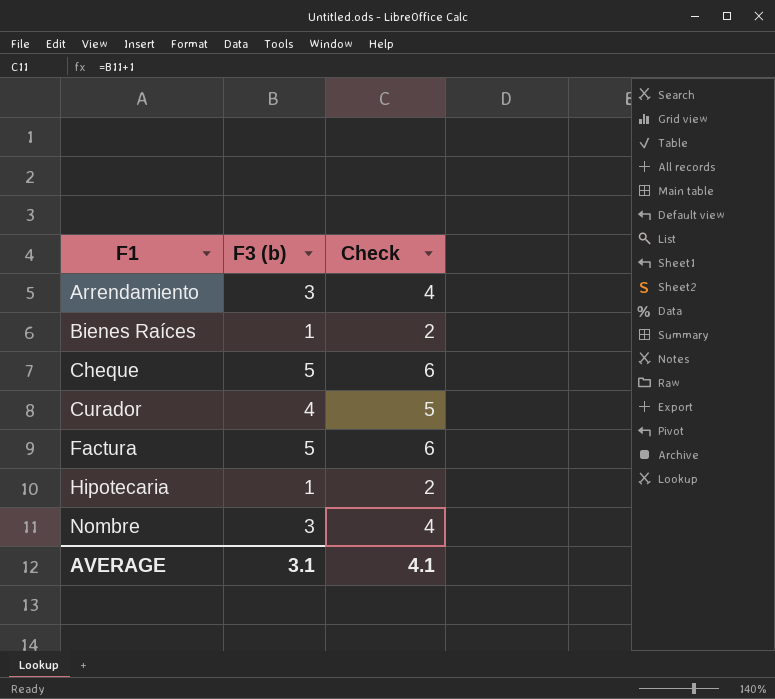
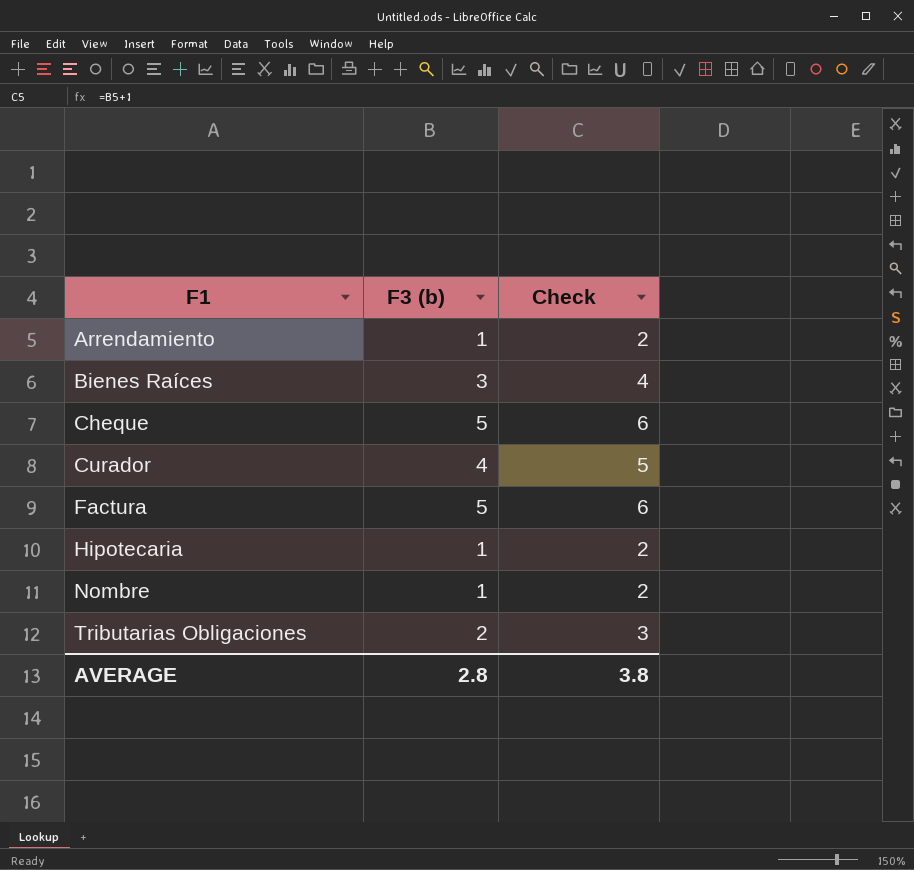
Arrendamiento | F3 (b): 3 -> 1
Arrendamiento | Check: 4 -> 2
Bienes Raíces | F3 (b): 1 -> 3
Bienes Raíces | Check: 2 -> 4
Nombre | F3 (b): 3 -> 1
Nombre | Check: 4 -> 2
row Tributarias Obligaciones: none -> 2 | 3
AVERAGE | F3 (b): 3.1 -> 2.8
AVERAGE | Check: 4.1 -> 3.8

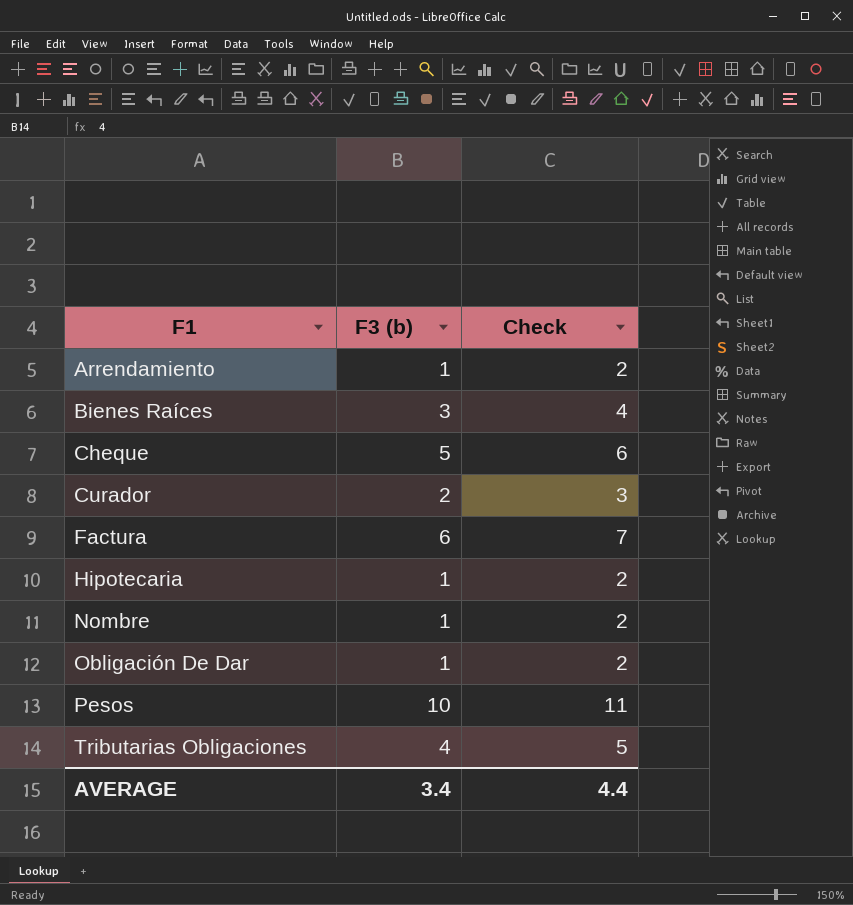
Curador | F3 (b): 4 -> 2
Curador | Check: 5 -> 3
Factura | F3 (b): 5 -> 6
Factura | Check: 6 -> 7
row Obligación De Dar: none -> 1 | 2
row Pesos: none -> 10 | 11
Tributarias Obligaciones | F3 (b): 2 -> 4
Tributarias Obligaciones | Check: 3 -> 5
AVERAGE | F3 (b): 2.8 -> 3.4
AVERAGE | Check: 3.8 -> 4.4

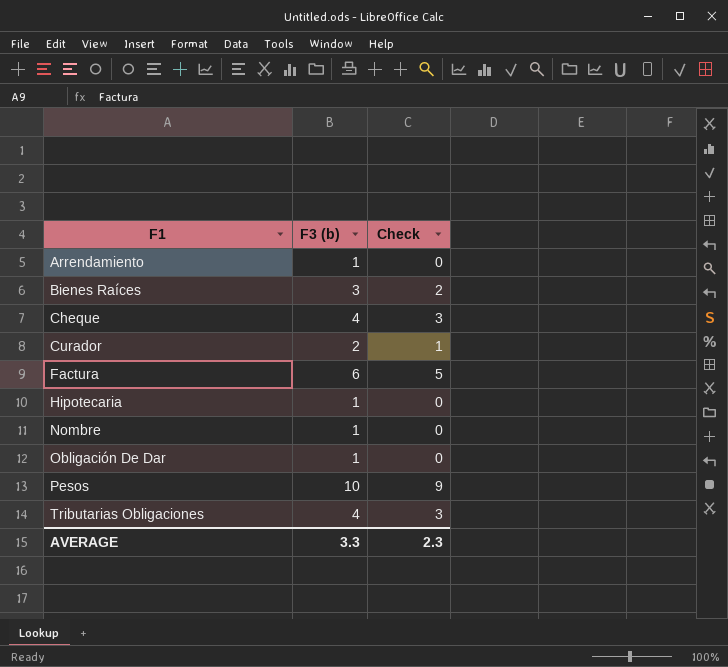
column Check | formula: [F3 (b)] + 1 -> [F3 (b)] - 1
Cheque | F3 (b): 5 -> 4
AVERAGE | F3 (b): 3.4 -> 3.3
AVERAGE | Check: 4.4 -> 2.3

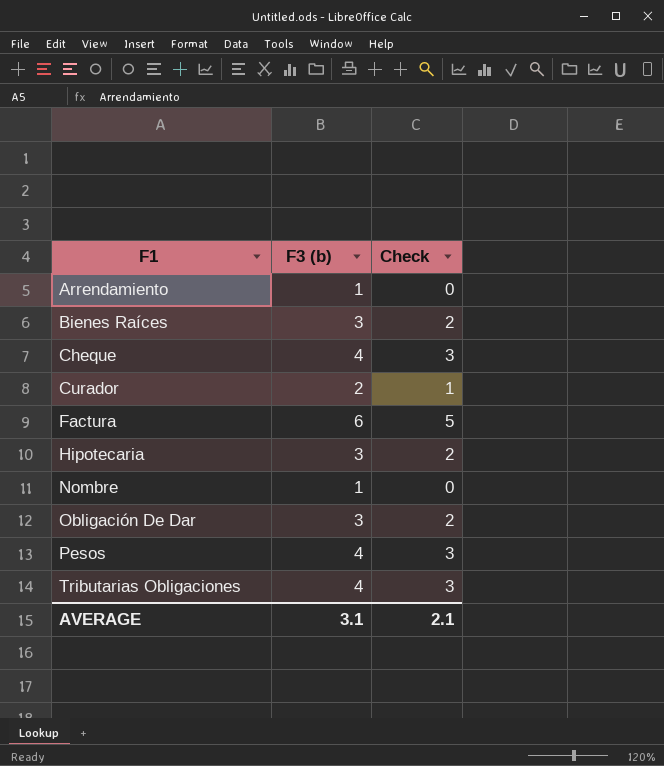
Hipotecaria | F3 (b): 1 -> 3
Hipotecaria | Check: 0 -> 2
Obligación De Dar | F3 (b): 1 -> 3
Obligación De Dar | Check: 0 -> 2
Pesos | F3 (b): 10 -> 4
Pesos | Check: 9 -> 3
AVERAGE | F3 (b): 3.3 -> 3.1
AVERAGE | Check: 2.3 -> 2.1

